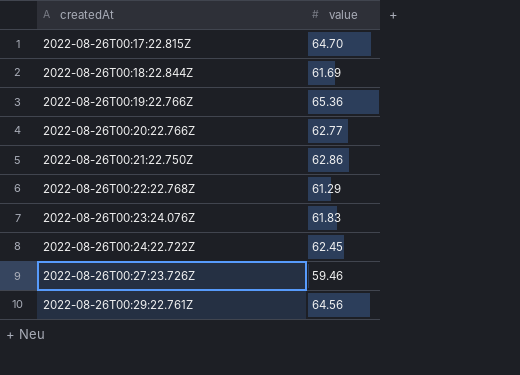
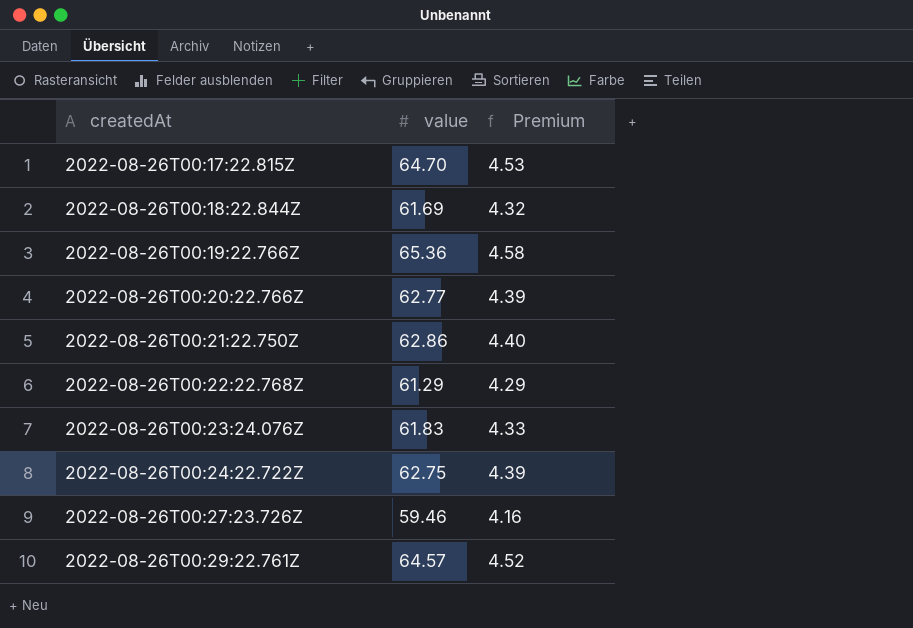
column Premium | formula: none -> [value] * 0.07
2022-08-26T00:24:22.722Z | value: 62.45 -> 62.75
2022-08-26T00:29:22.761Z | value: 64.56 -> 64.57

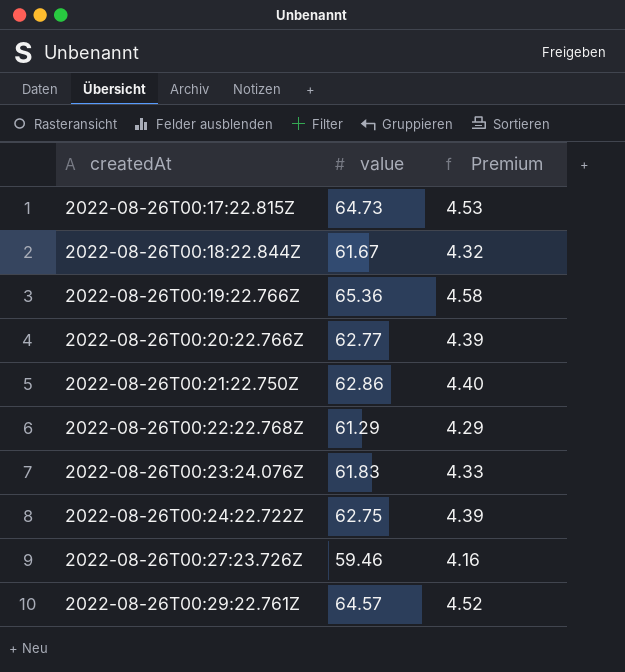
2022-08-26T00:17:22.815Z | value: 64.70 -> 64.73
2022-08-26T00:18:22.844Z | value: 61.69 -> 61.67

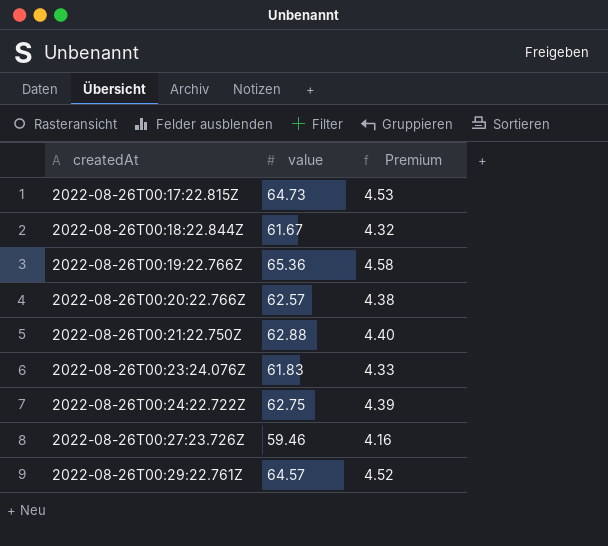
row 2022-08-26T00:22:22.768Z: 61.29 | 4.29 -> none
2022-08-26T00:20:22.766Z | value: 62.77 -> 62.57
2022-08-26T00:20:22.766Z | Premium: 4.39 -> 4.38
2022-08-26T00:21:22.750Z | value: 62.86 -> 62.88

